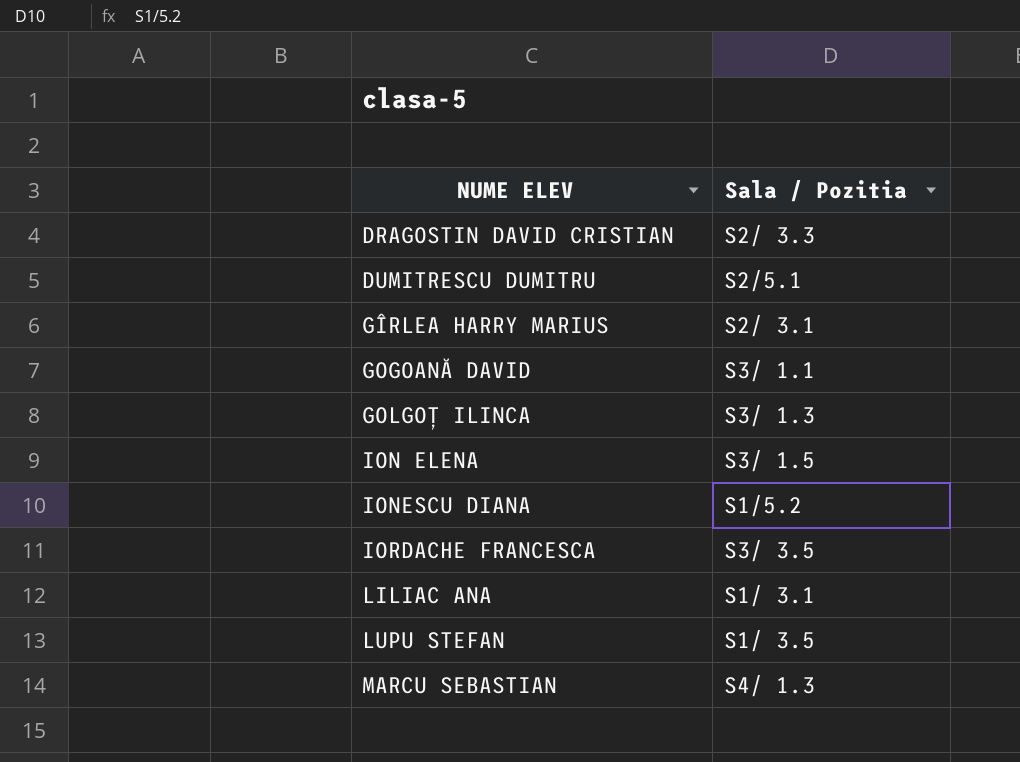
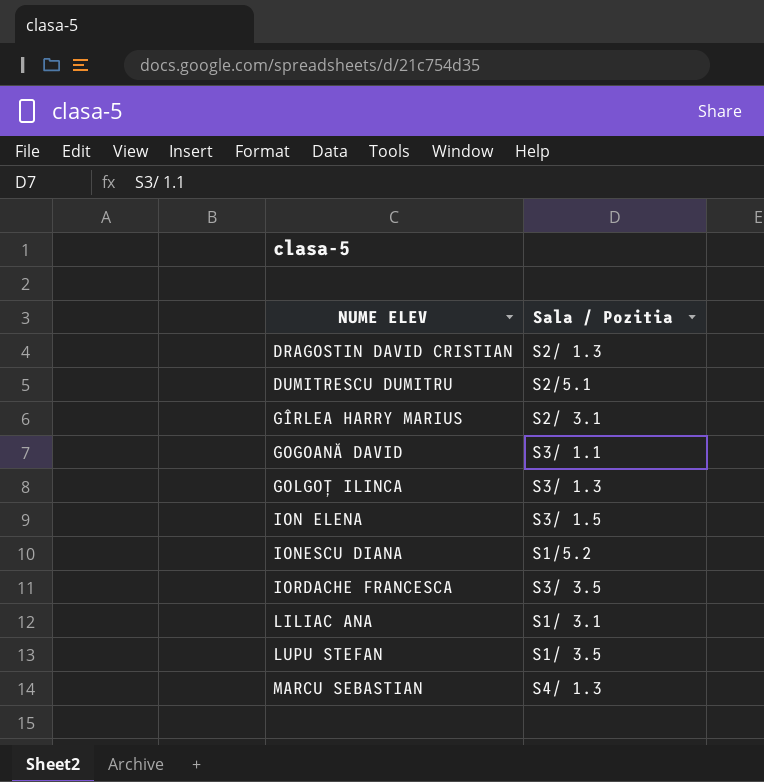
DRAGOSTIN DAVID CRISTIAN | Sala / Pozitia: S2/ 3.3 -> S2/ 1.3

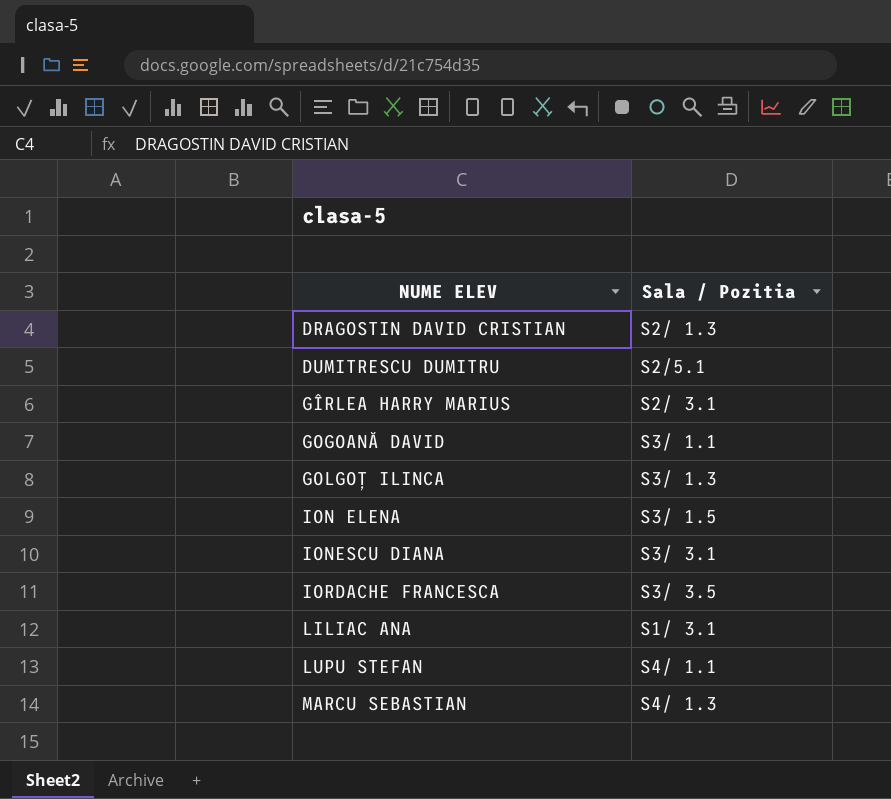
IONESCU DIANA | Sala / Pozitia: S1/5.2 -> S3/ 3.1
LUPU STEFAN | Sala / Pozitia: S1/ 3.5 -> S4/ 1.1

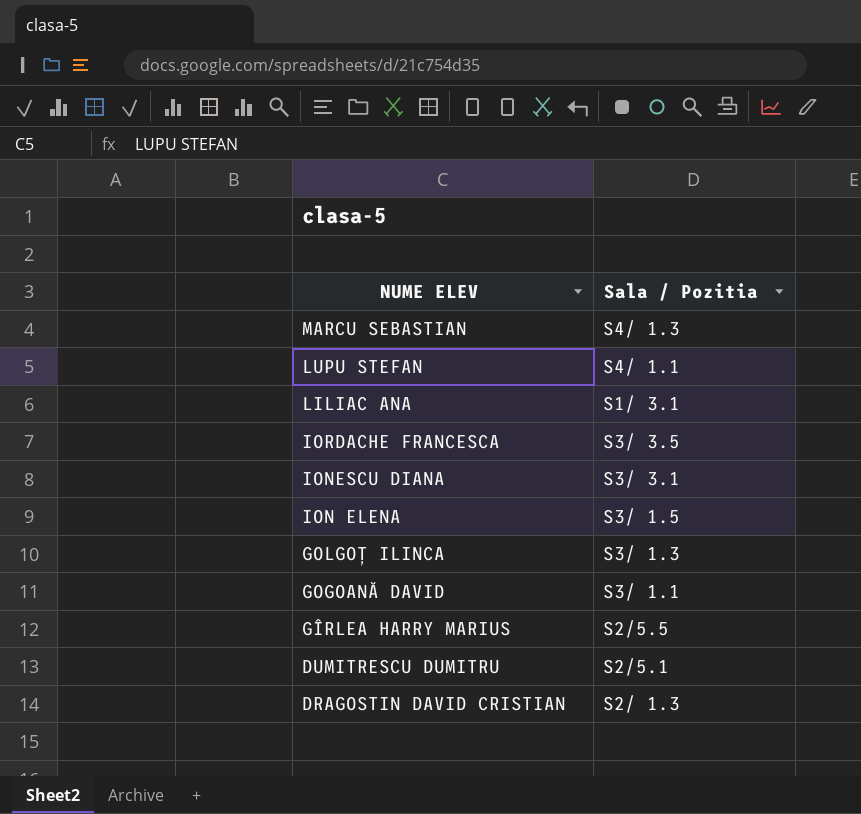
row order: NUME ELEV ascending -> NUME ELEV descending
GÎRLEA HARRY MARIUS | Sala / Pozitia: S2/ 3.1 -> S2/5.5

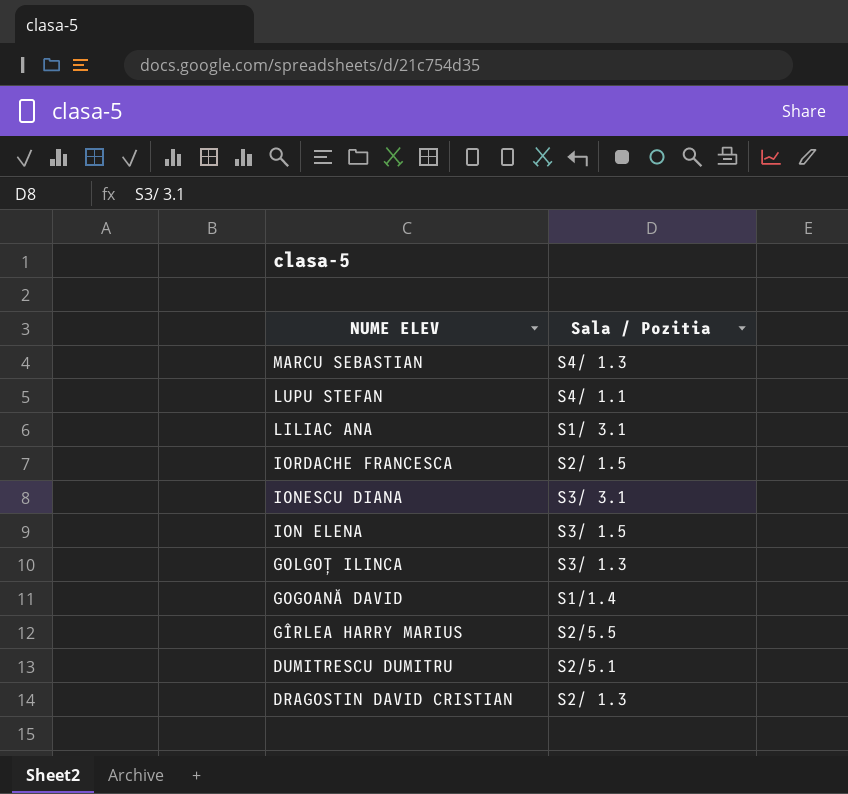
IORDACHE FRANCESCA | Sala / Pozitia: S3/ 3.5 -> S2/ 1.5
GOGOANĂ DAVID | Sala / Pozitia: S3/ 1.1 -> S1/1.4

